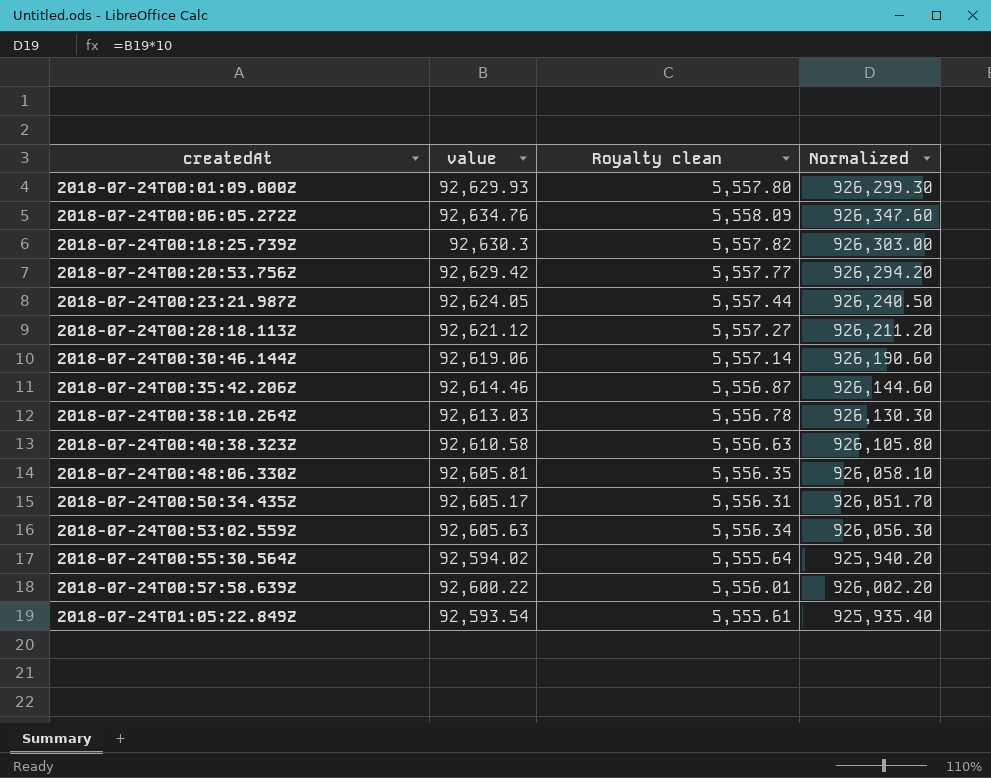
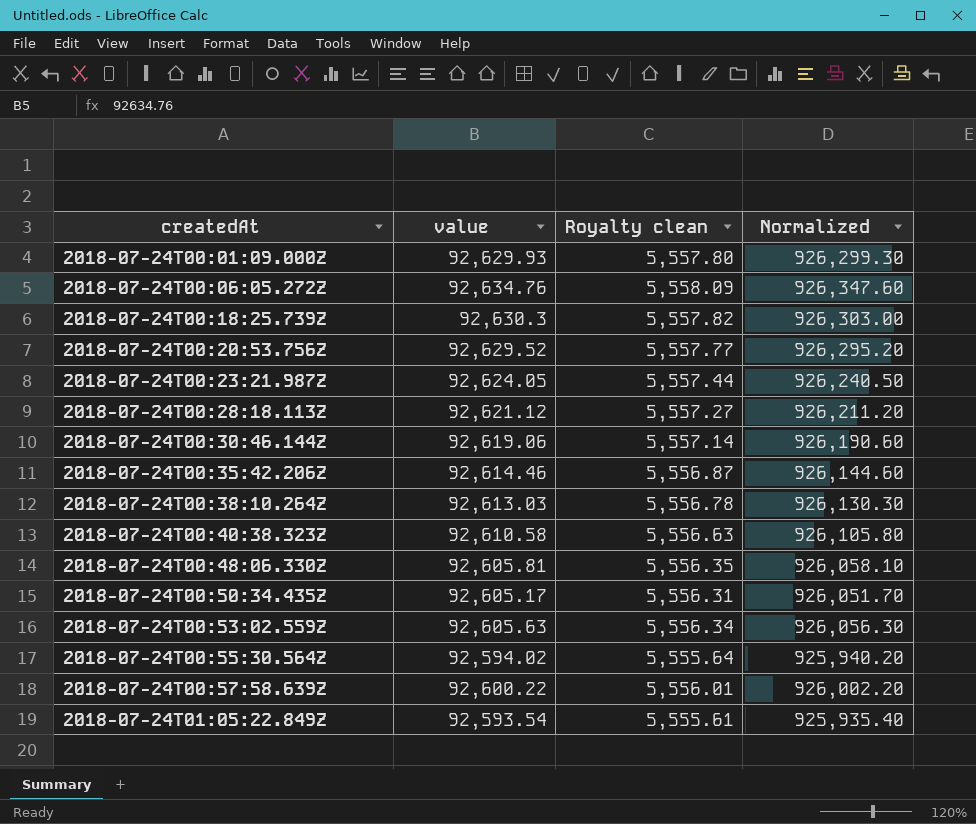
2018-07-24T00:20:53.756Z | value: 92,629.42 -> 92,629.52
2018-07-24T00:20:53.756Z | Normalized: 926,294.20 -> 926,295.20

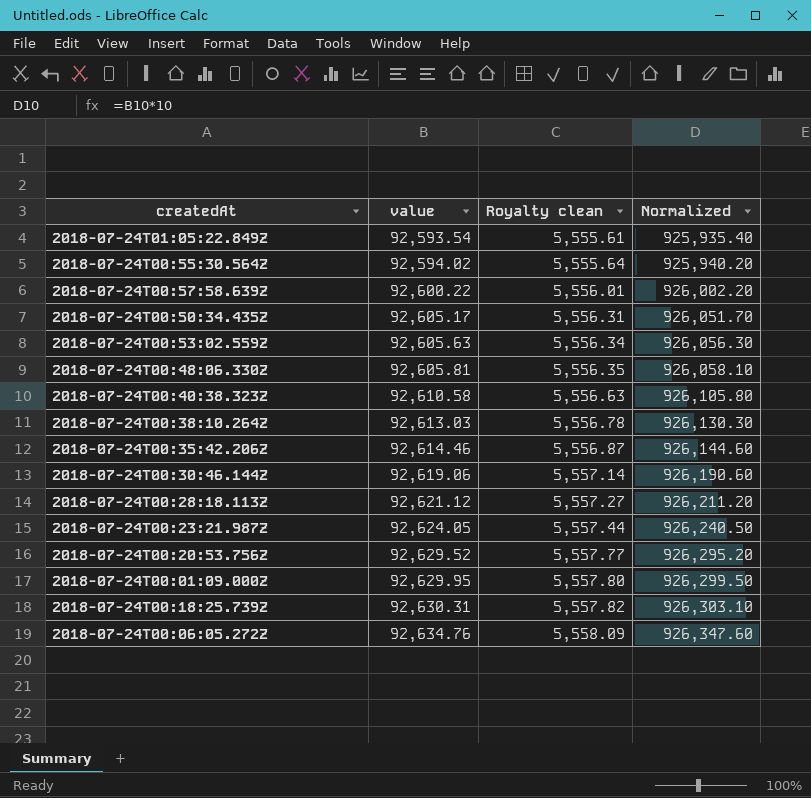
row order: createdAt ascending -> value ascending
2018-07-24T00:01:09.000Z | value: 92,629.93 -> 92,629.95
2018-07-24T00:01:09.000Z | Normalized: 926,299.30 -> 926,299.50
2018-07-24T00:18:25.739Z | value: 92,630.3 -> 92,630.31
2018-07-24T00:18:25.739Z | Normalized: 926,303.00 -> 926,303.10

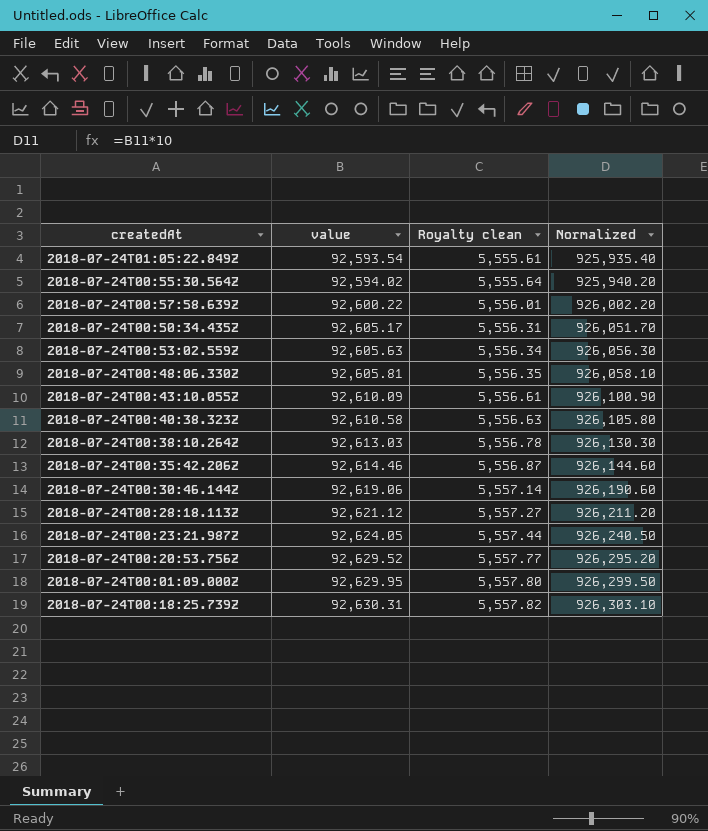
row 2018-07-24T00:06:05.272Z: 92,634.76 | 5,558.09 | 926,347.60 -> none
row 2018-07-24T00:43:10.055Z: none -> 92,610.09 | 5,556.61 | 926,100.90

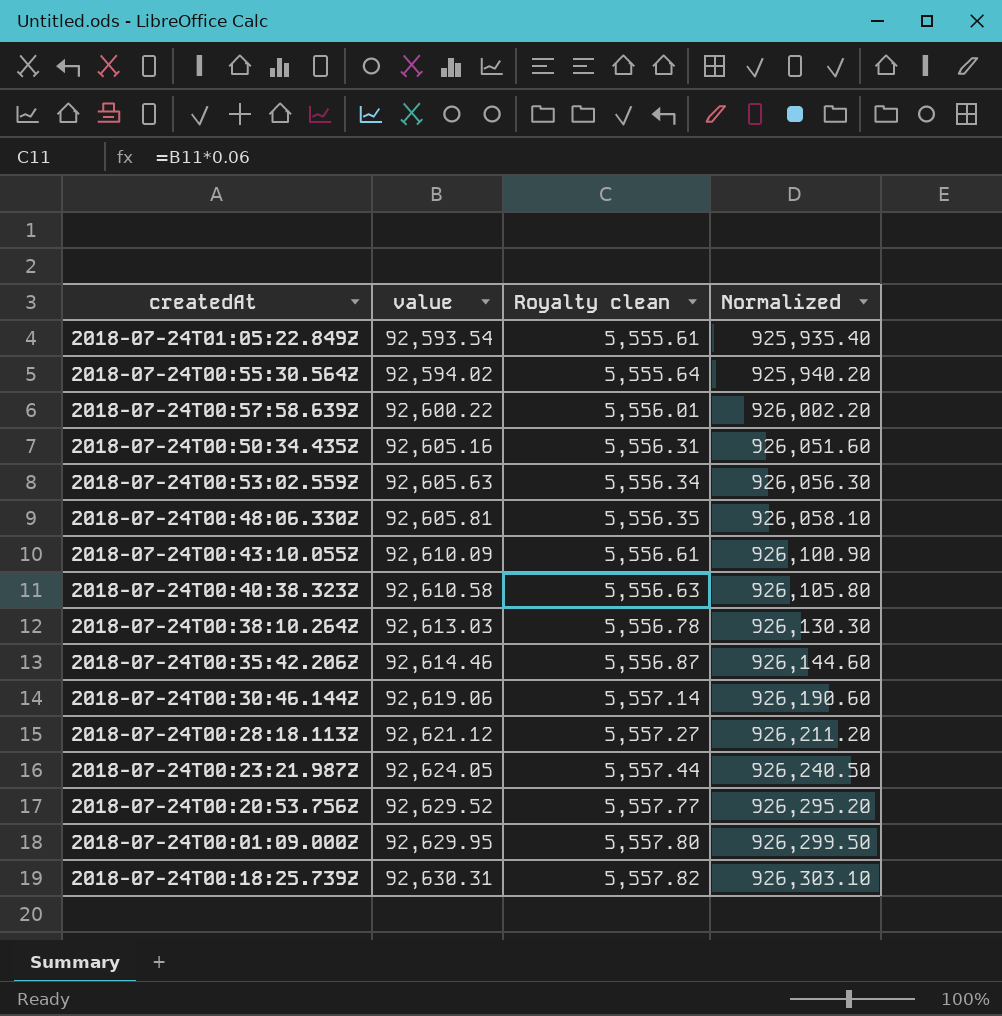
2018-07-24T00:50:34.435Z | value: 92,605.17 -> 92,605.16
2018-07-24T00:50:34.435Z | Normalized: 926,051.70 -> 926,051.60

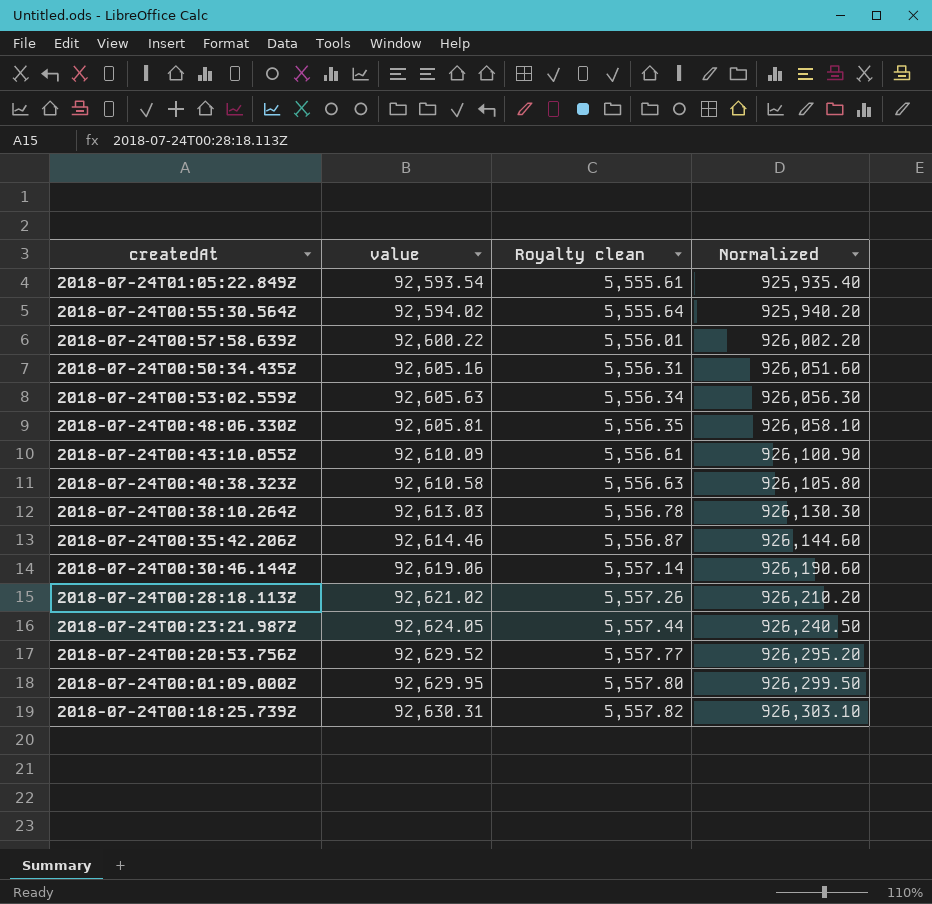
2018-07-24T00:28:18.113Z | value: 92,621.12 -> 92,621.02
2018-07-24T00:28:18.113Z | Royalty clean: 5,557.27 -> 5,557.26
2018-07-24T00:28:18.113Z | Normalized: 926,211.20 -> 926,210.20

